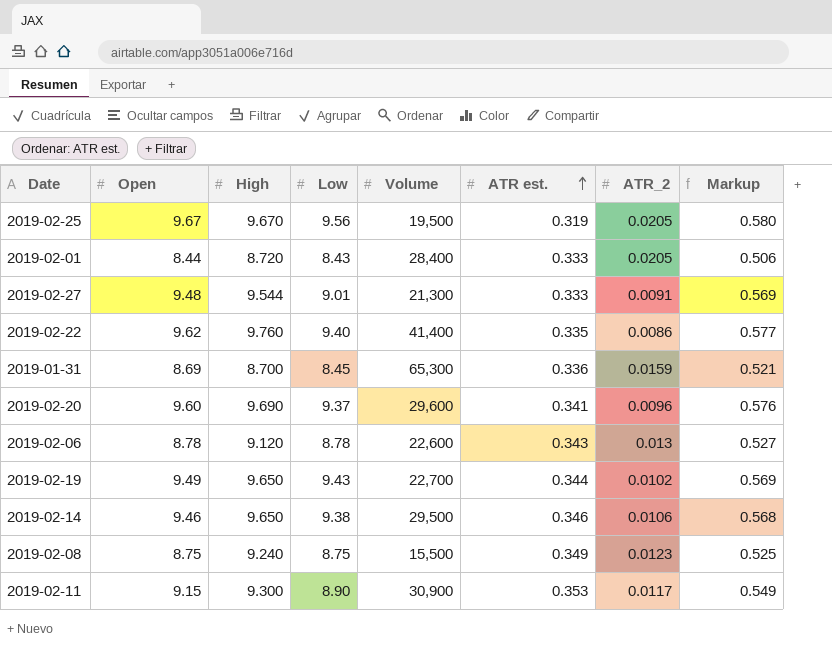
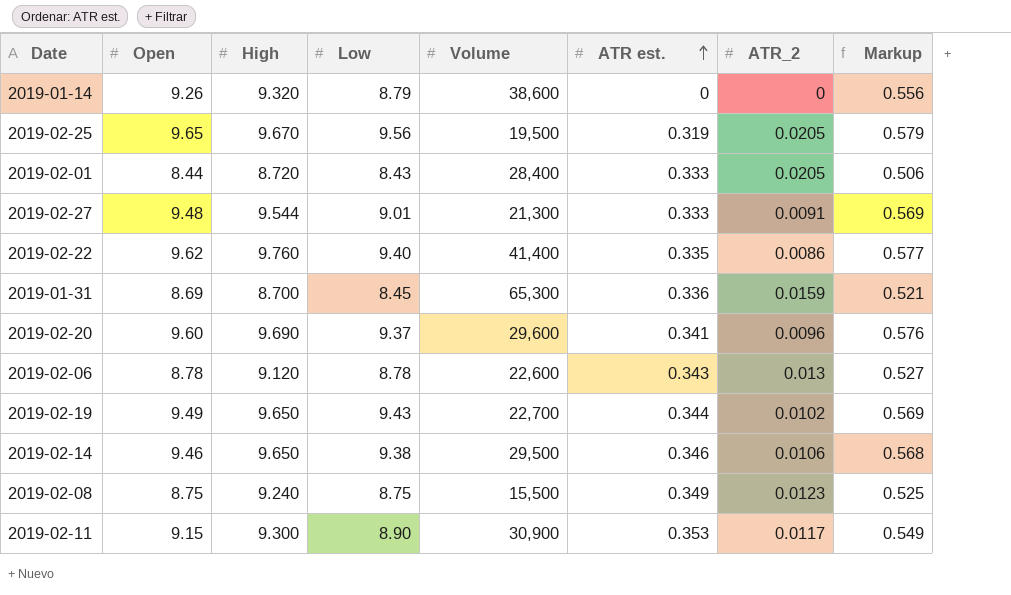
row 2019-01-14: none -> 9.26 | 9.320 | 8.79 | 38,600 | 0 | 0 | 0.556
2019-02-25 | Open: 9.67 -> 9.65
2019-02-25 | Markup: 0.580 -> 0.579

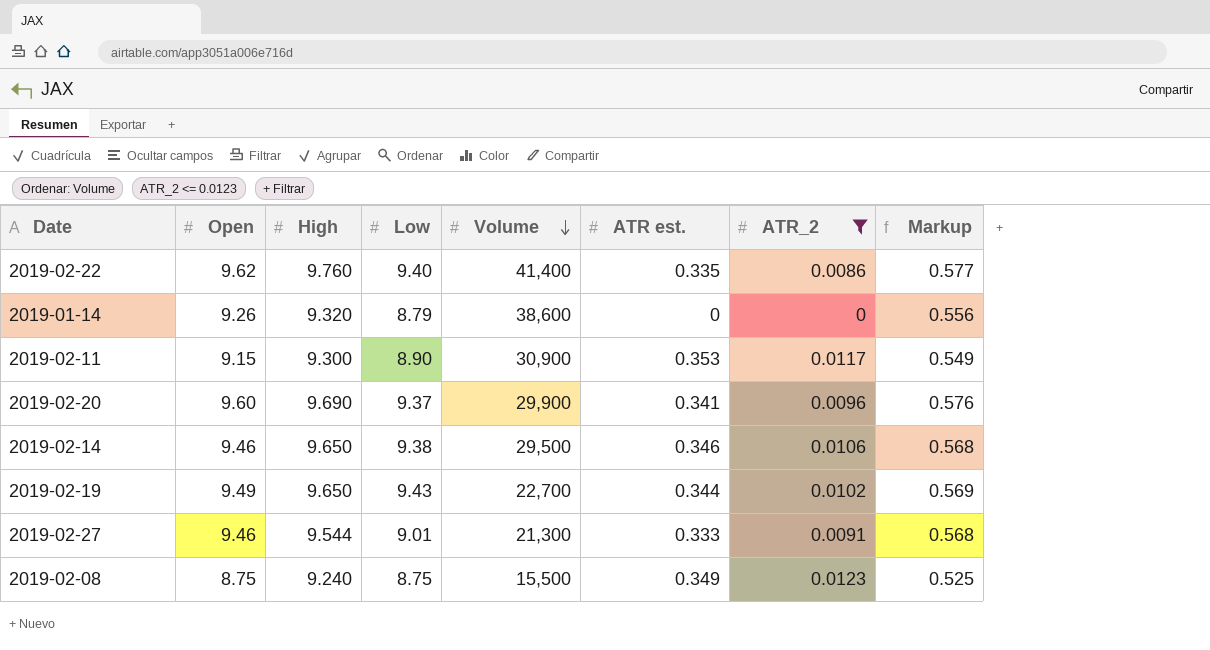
filter: none -> ATR_2 <= 0.0123
row order: ATR est. ascending -> Volume descending
2019-02-20 | Volume: 29,600 -> 29,900
2019-02-27 | Open: 9.48 -> 9.46
2019-02-27 | Markup: 0.569 -> 0.568

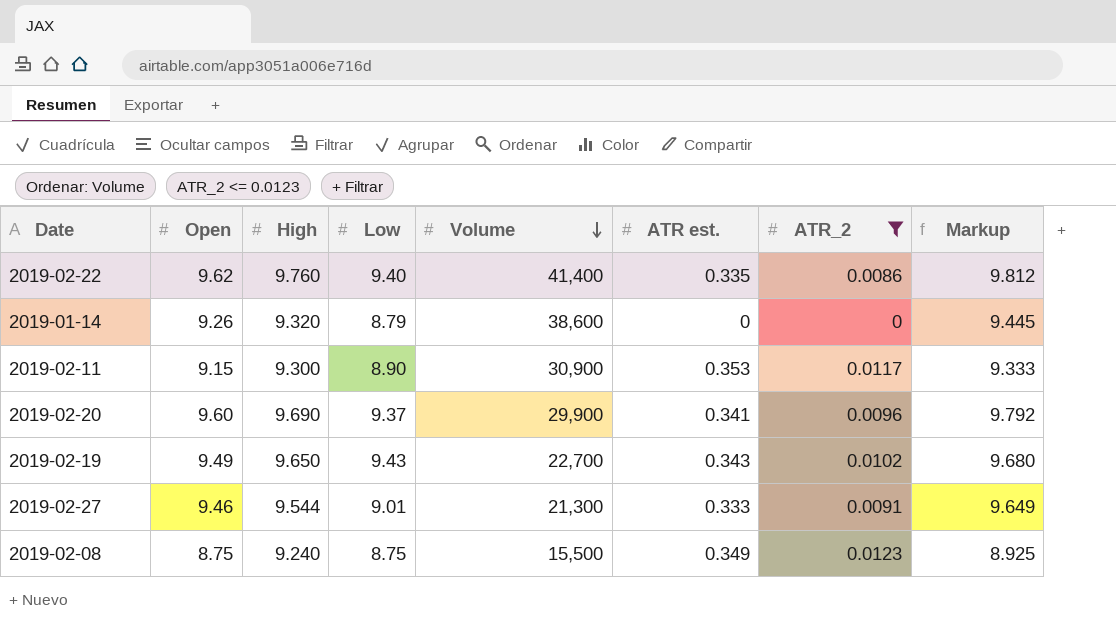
column Markup | formula: [Open] * 0.06 -> [Open] * 1.02
row 2019-02-14: 9.46 | 9.650 | 9.38 | 29,500 | 0.346 | 0.0106 | 0.568 -> none
2019-02-19 | ATR est.: 0.344 -> 0.343

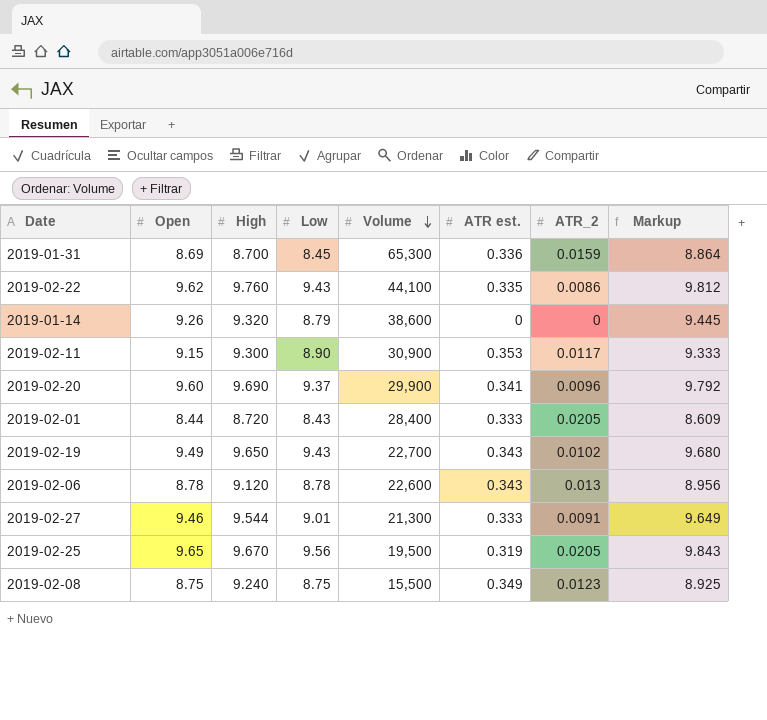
filter: ATR_2 <= 0.0123 -> none
2019-02-22 | Low: 9.40 -> 9.43
2019-02-22 | Volume: 41,400 -> 44,100

